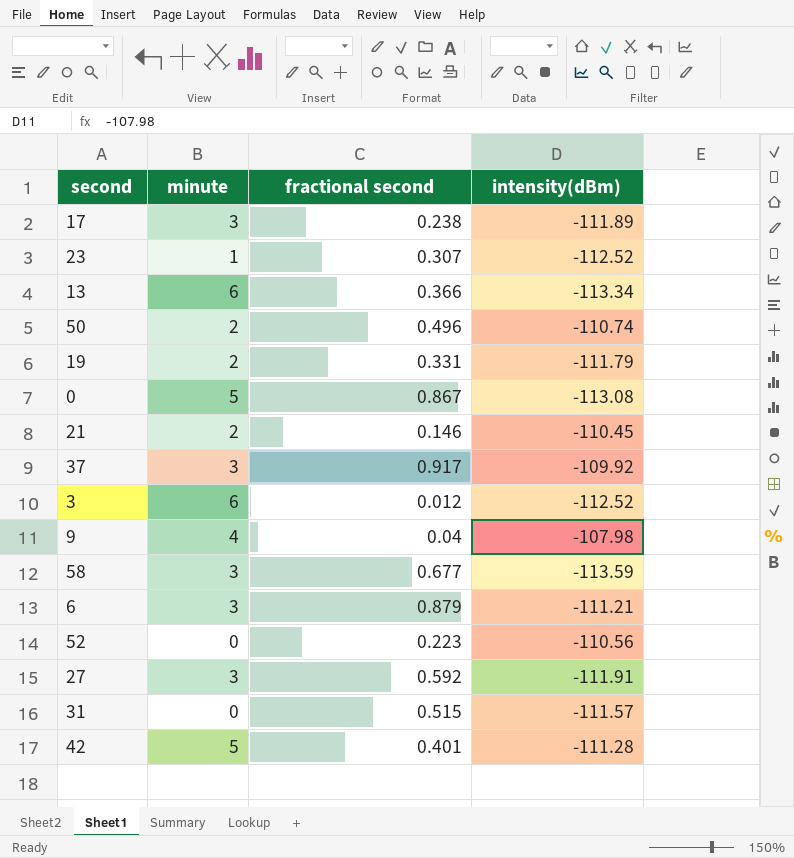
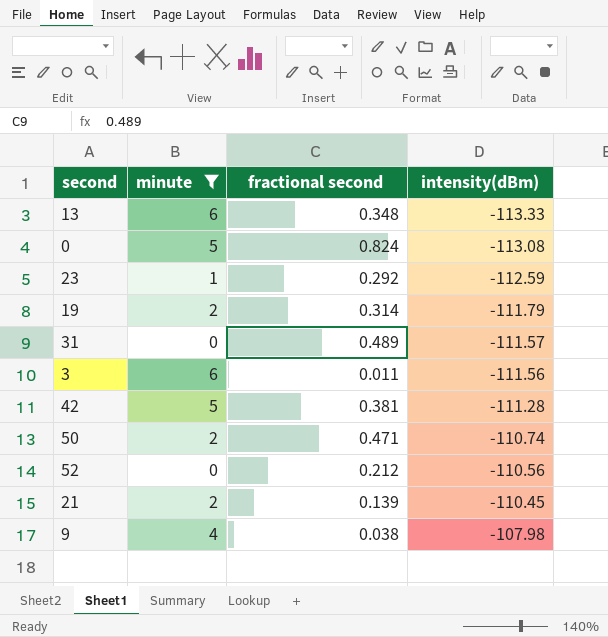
filter: none -> minute != 3
row order: none -> intensity(dBm) ascending
13 | fractional second: 0.366 -> 0.348
13 | intensity(dBm): -113.34 -> -113.33
0 | fractional second: 0.867 -> 0.824
23 | fractional second: 0.307 -> 0.292
23 | intensity(dBm): -112.52 -> -112.59
19 | fractional second: 0.331 -> 0.314
31 | fractional second: 0.515 -> 0.489
3 | fractional second: 0.012 -> 0.011
3 | intensity(dBm): -112.52 -> -111.56
42 | fractional second: 0.401 -> 0.381
50 | fractional second: 0.496 -> 0.471
52 | fractional second: 0.223 -> 0.212
21 | fractional second: 0.146 -> 0.139
9 | fractional second: 0.04 -> 0.038

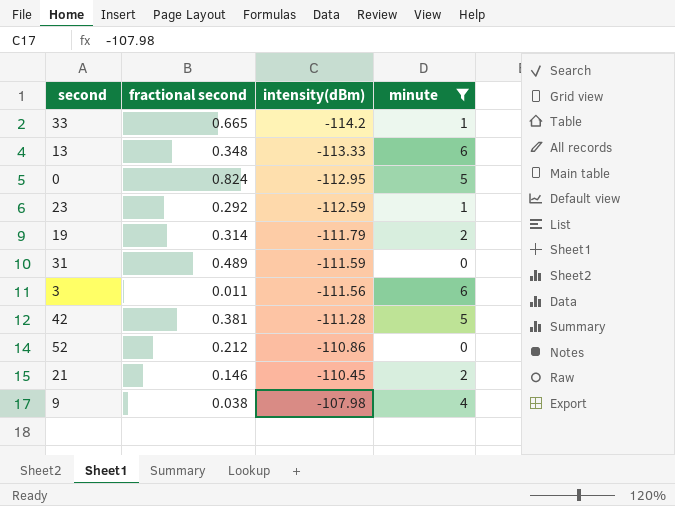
column minute | position: 2 -> 4
row 50: 2 | 0.471 | -110.74 -> none
row 33: none -> 0.665 | -114.2 | 1
0 | intensity(dBm): -113.08 -> -112.95
31 | intensity(dBm): -111.57 -> -111.59
52 | intensity(dBm): -110.56 -> -110.86
21 | fractional second: 0.139 -> 0.146

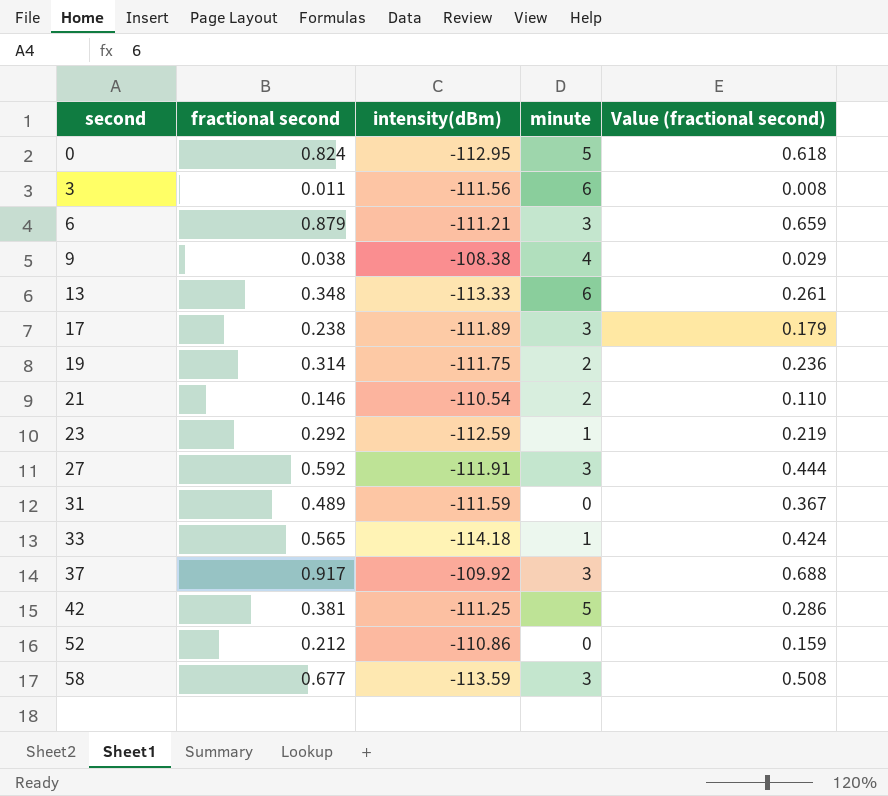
filter: minute != 3 -> none
row order: intensity(dBm) ascending -> second ascending
column Value (fractional second) | formula: none -> [fractional second] * 0.75
9 | intensity(dBm): -107.98 -> -108.38
19 | intensity(dBm): -111.79 -> -111.75
21 | intensity(dBm): -110.45 -> -110.54
33 | fractional second: 0.665 -> 0.565
33 | intensity(dBm): -114.2 -> -114.18
42 | intensity(dBm): -111.28 -> -111.25

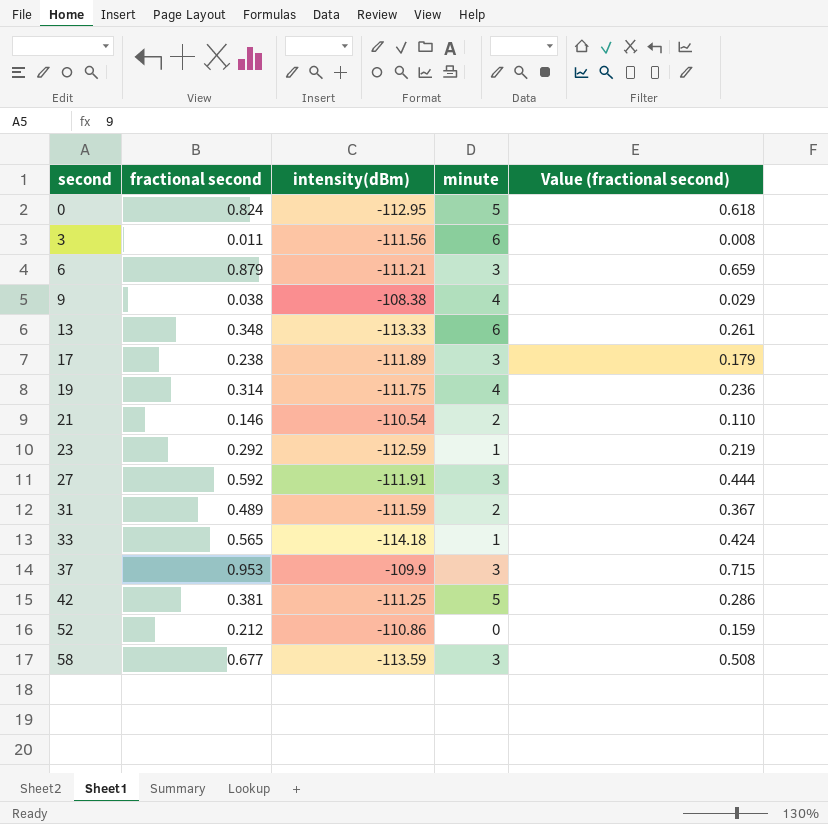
19 | minute: 2 -> 4
31 | minute: 0 -> 2
37 | fractional second: 0.917 -> 0.953
37 | intensity(dBm): -109.92 -> -109.9
37 | Value (fractional second): 0.688 -> 0.715

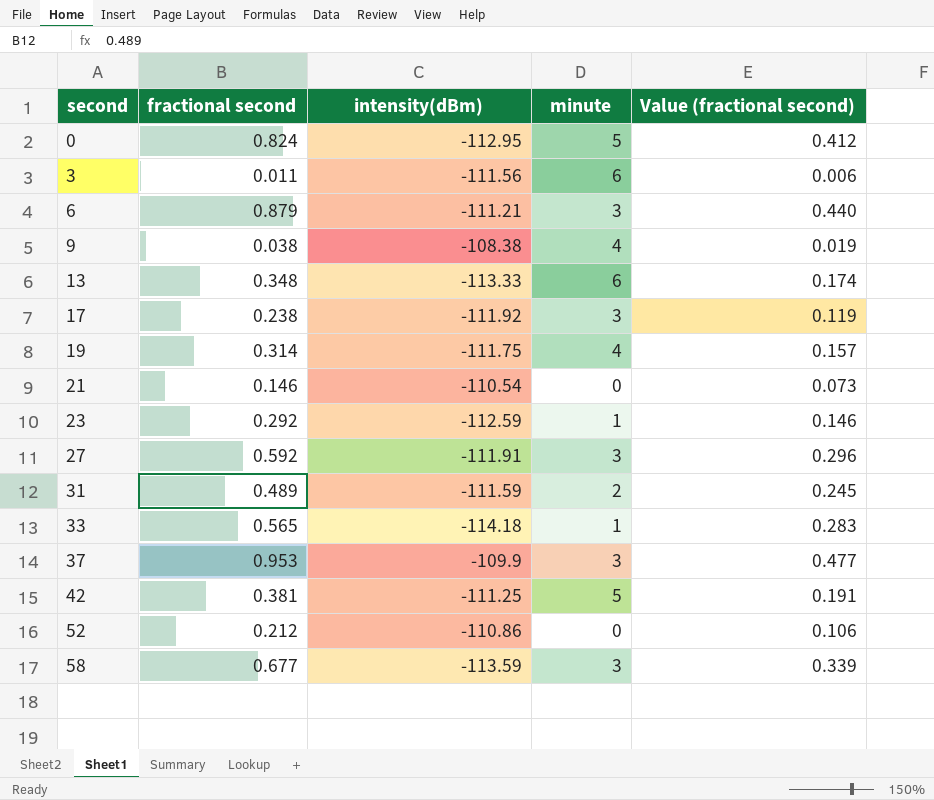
column Value (fractional second) | formula: [fractional second] * 0.75 -> [fractional second] * 0.5
17 | intensity(dBm): -111.89 -> -111.92
21 | minute: 2 -> 0

